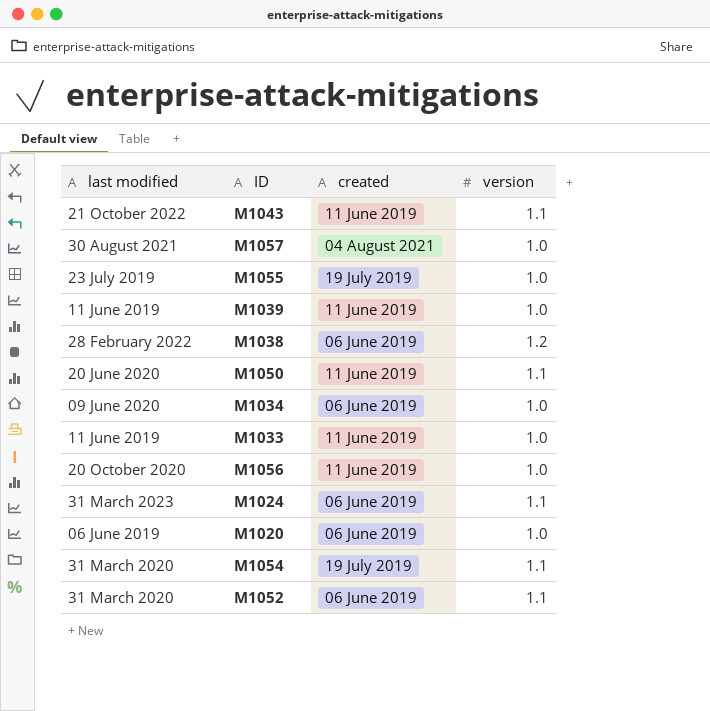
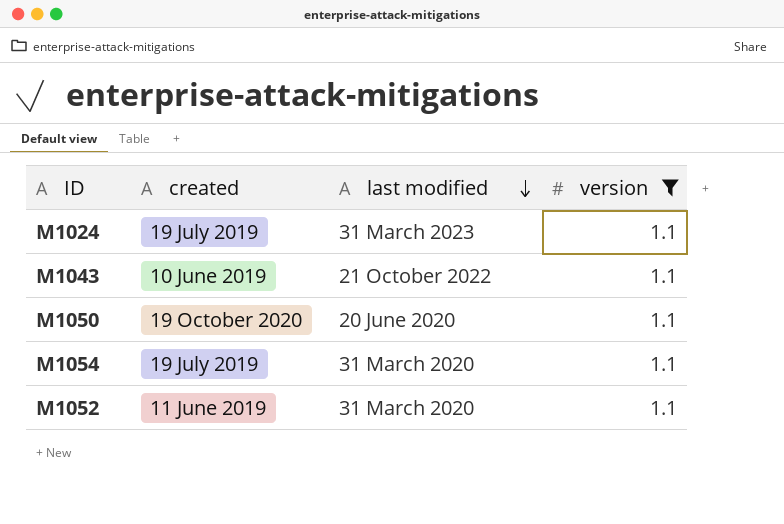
filter: none -> version = 1.1
row order: none -> last modified descending
column last modified | position: 1 -> 3
M1024 | created: 06 June 2019 -> 19 July 2019
M1043 | created: 11 June 2019 -> 10 June 2019
M1050 | created: 11 June 2019 -> 19 October 2020
M1052 | created: 06 June 2019 -> 11 June 2019

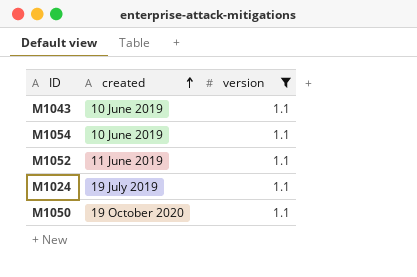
row order: last modified descending -> created ascending
column last modified | position: 3 -> none
M1054 | created: 19 July 2019 -> 10 June 2019

